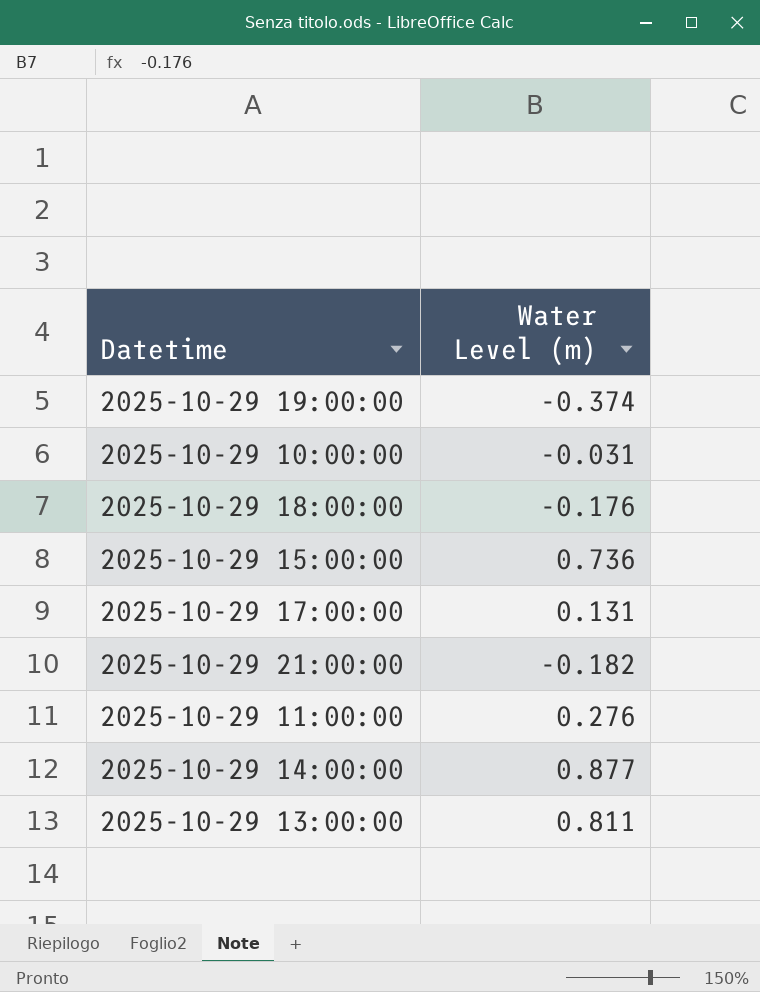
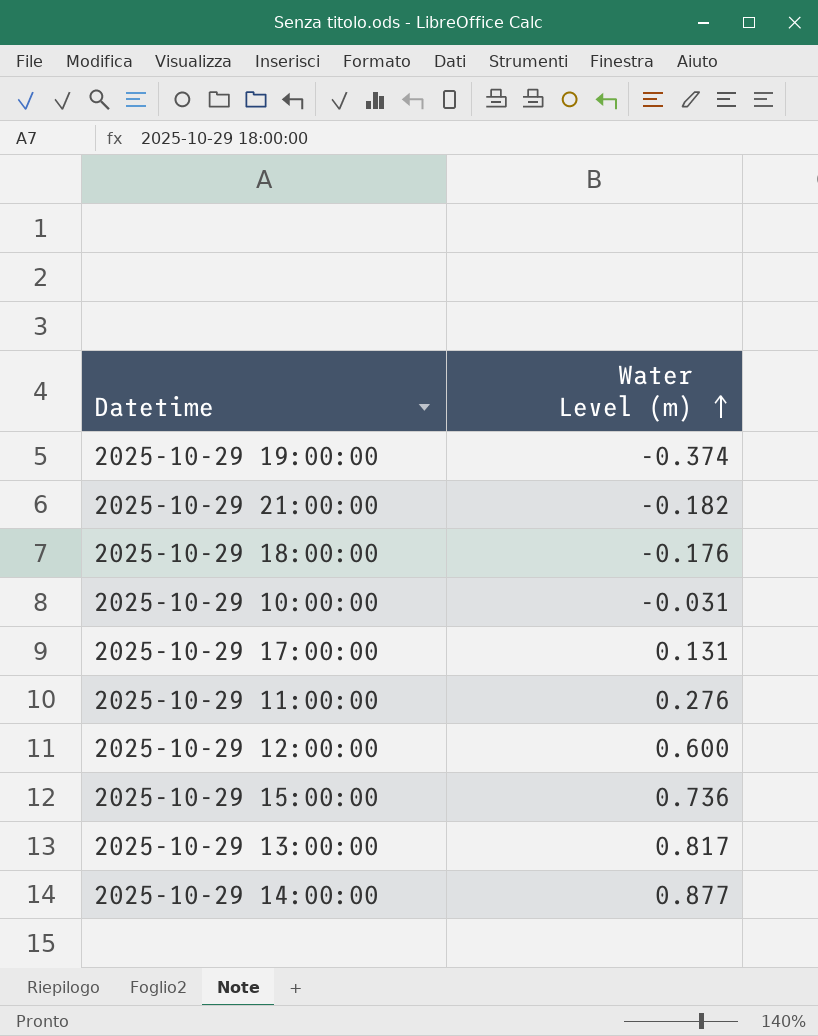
row order: none -> Water Level (m) ascending
row 2025-10-29 12:00:00: none -> 0.600
2025-10-29 13:00:00 | Water Level (m): 0.811 -> 0.817

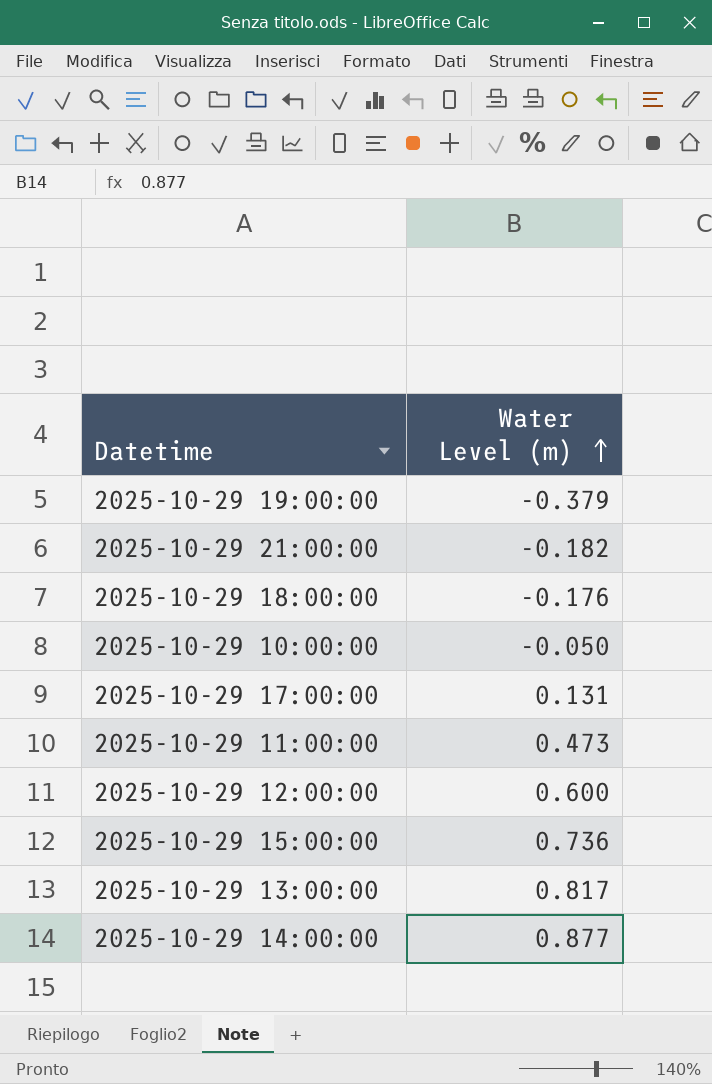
2025-10-29 19:00:00 | Water Level (m): -0.374 -> -0.379
2025-10-29 10:00:00 | Water Level (m): -0.031 -> -0.050
2025-10-29 11:00:00 | Water Level (m): 0.276 -> 0.473

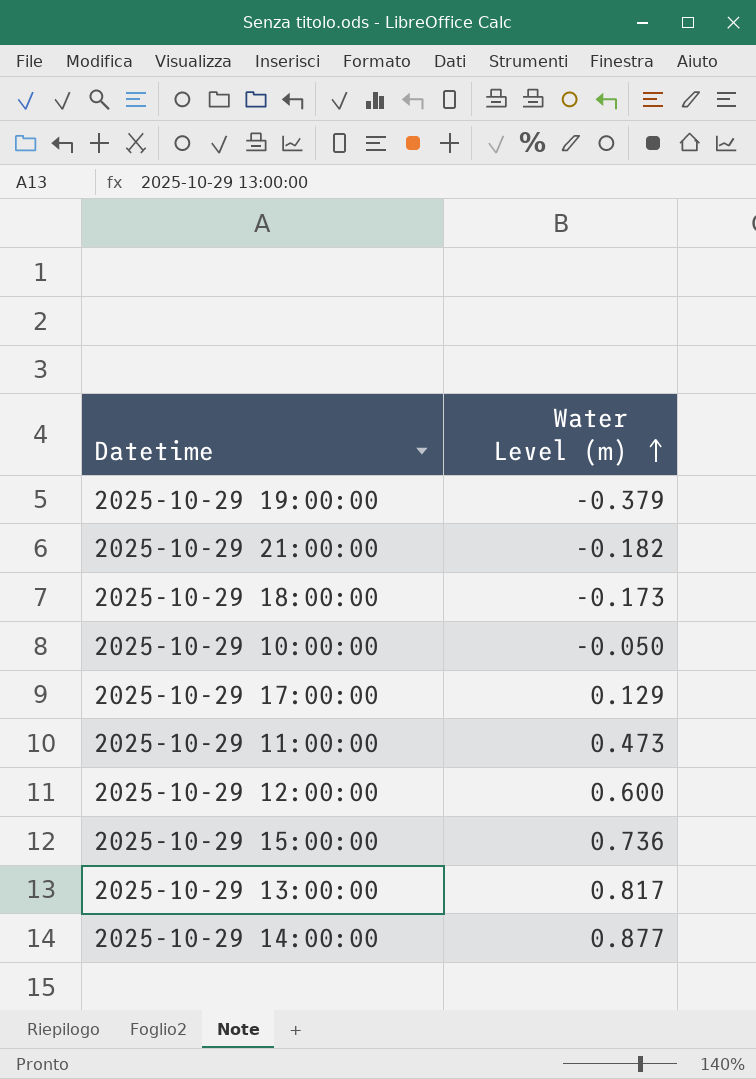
2025-10-29 18:00:00 | Water Level (m): -0.176 -> -0.173
2025-10-29 17:00:00 | Water Level (m): 0.131 -> 0.129

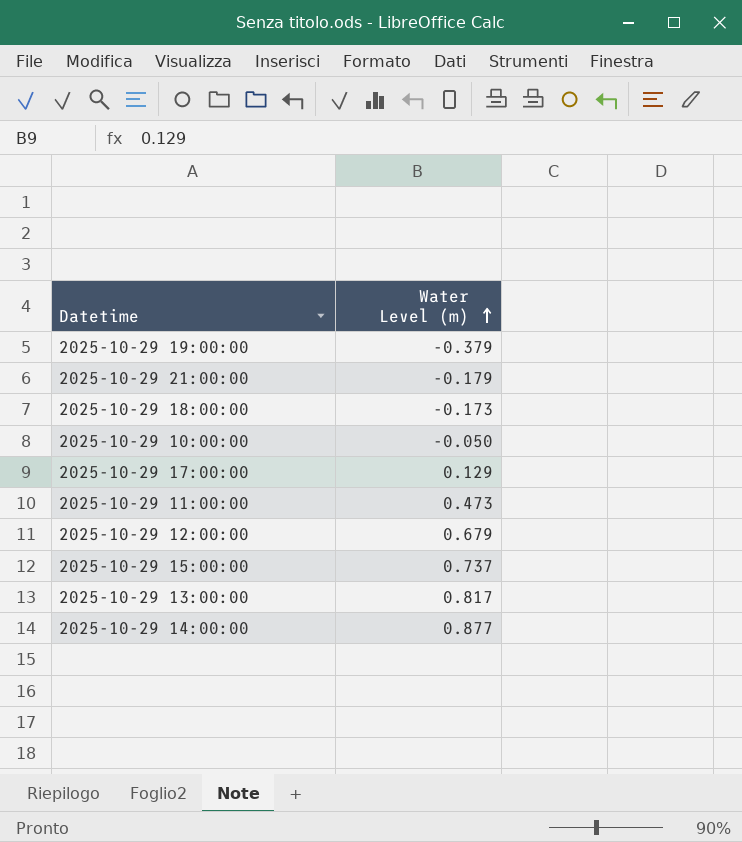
2025-10-29 21:00:00 | Water Level (m): -0.182 -> -0.179
2025-10-29 12:00:00 | Water Level (m): 0.600 -> 0.679
2025-10-29 15:00:00 | Water Level (m): 0.736 -> 0.737

